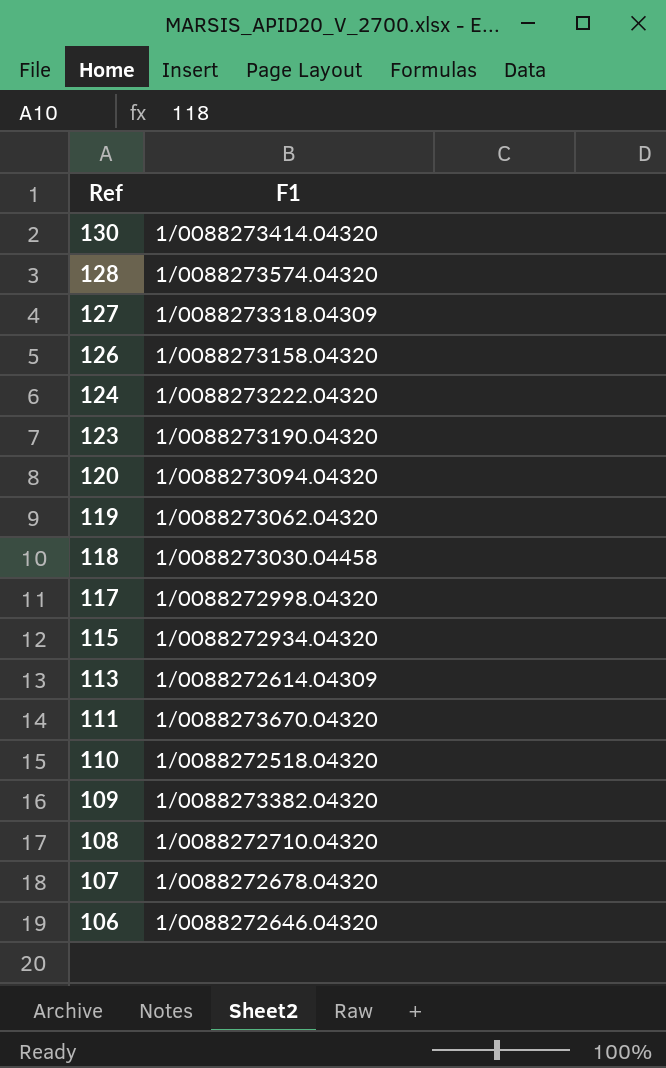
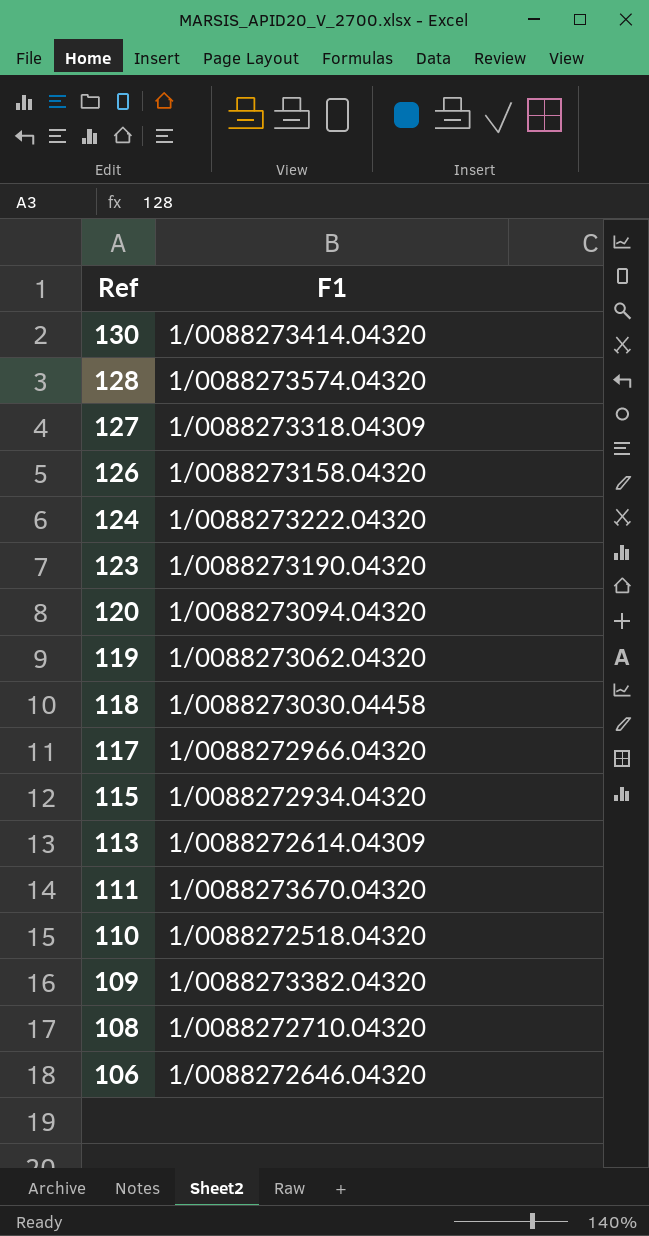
row 107: 1/0088272678.04320 -> none
117 | F1: 1/0088272998.04320 -> 1/0088272966.04320

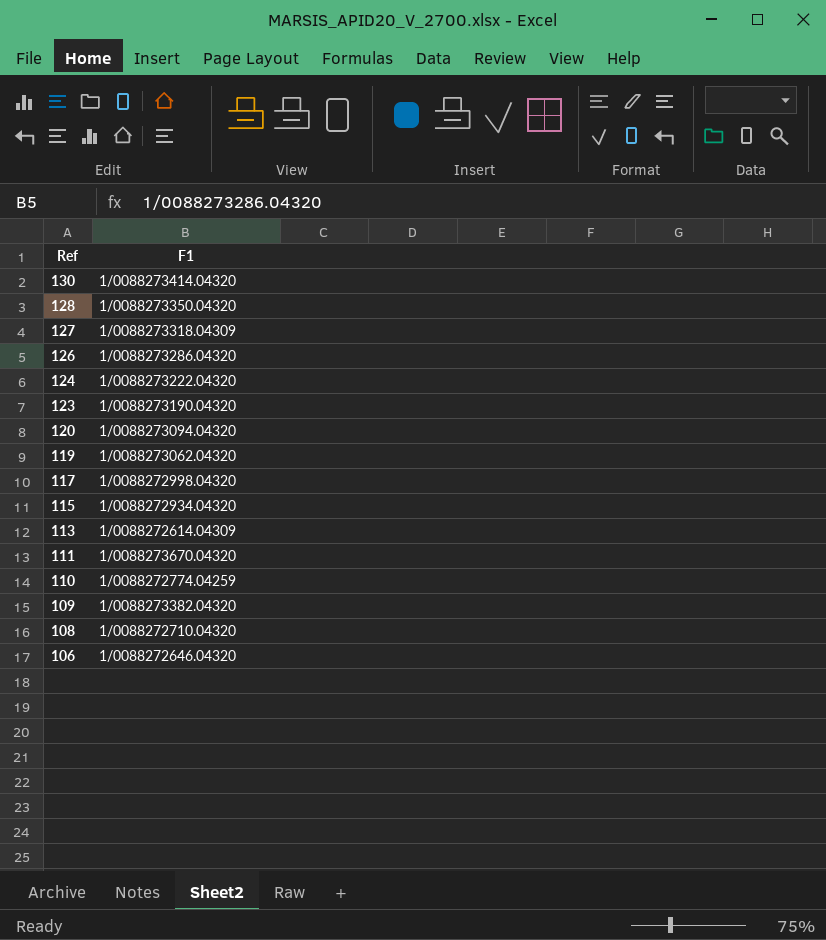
row 118: 1/0088273030.04458 -> none
128 | F1: 1/0088273574.04320 -> 1/0088273350.04320
126 | F1: 1/0088273158.04320 -> 1/0088273286.04320
117 | F1: 1/0088272966.04320 -> 1/0088272998.04320
110 | F1: 1/0088272518.04320 -> 1/0088272774.04259

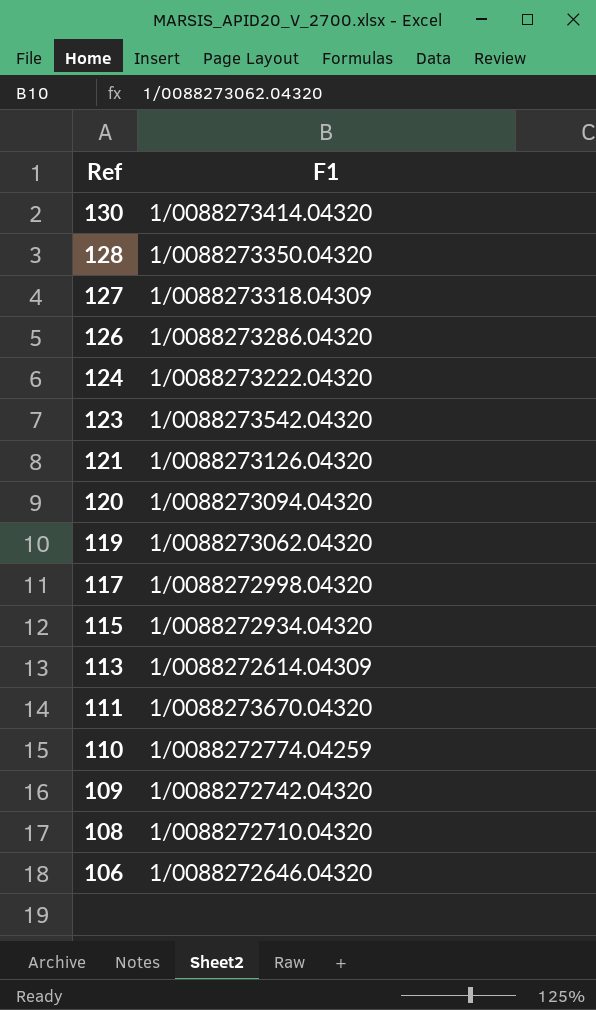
123 | F1: 1/0088273190.04320 -> 1/0088273542.04320
row 121: none -> 1/0088273126.04320
109 | F1: 1/0088273382.04320 -> 1/0088272742.04320

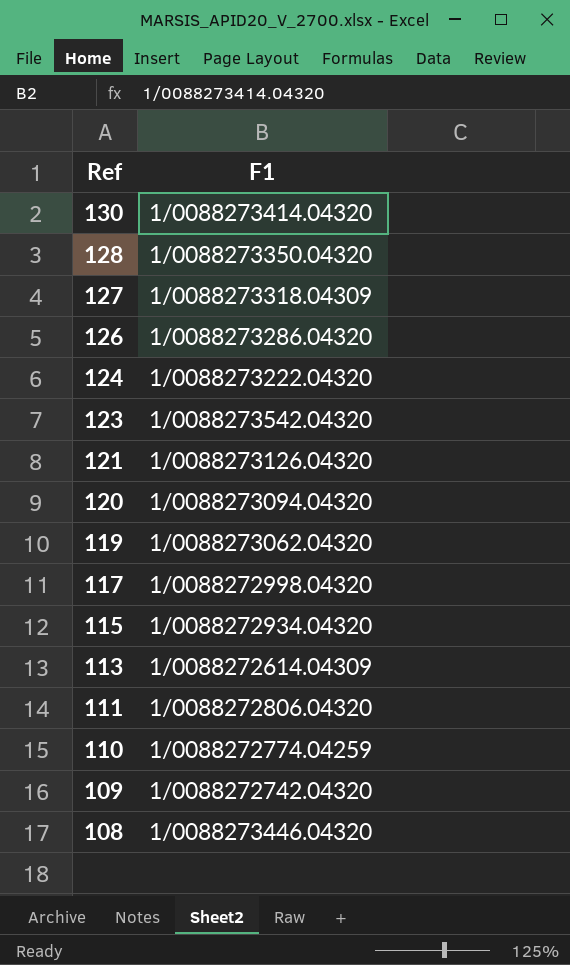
row 106: 1/0088272646.04320 -> none
111 | F1: 1/0088273670.04320 -> 1/0088272806.04320
108 | F1: 1/0088272710.04320 -> 1/0088273446.04320

